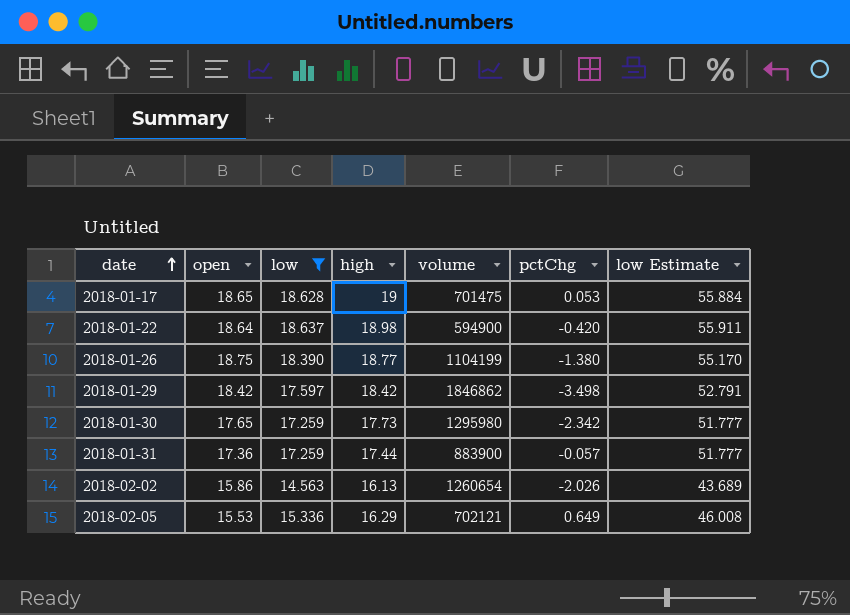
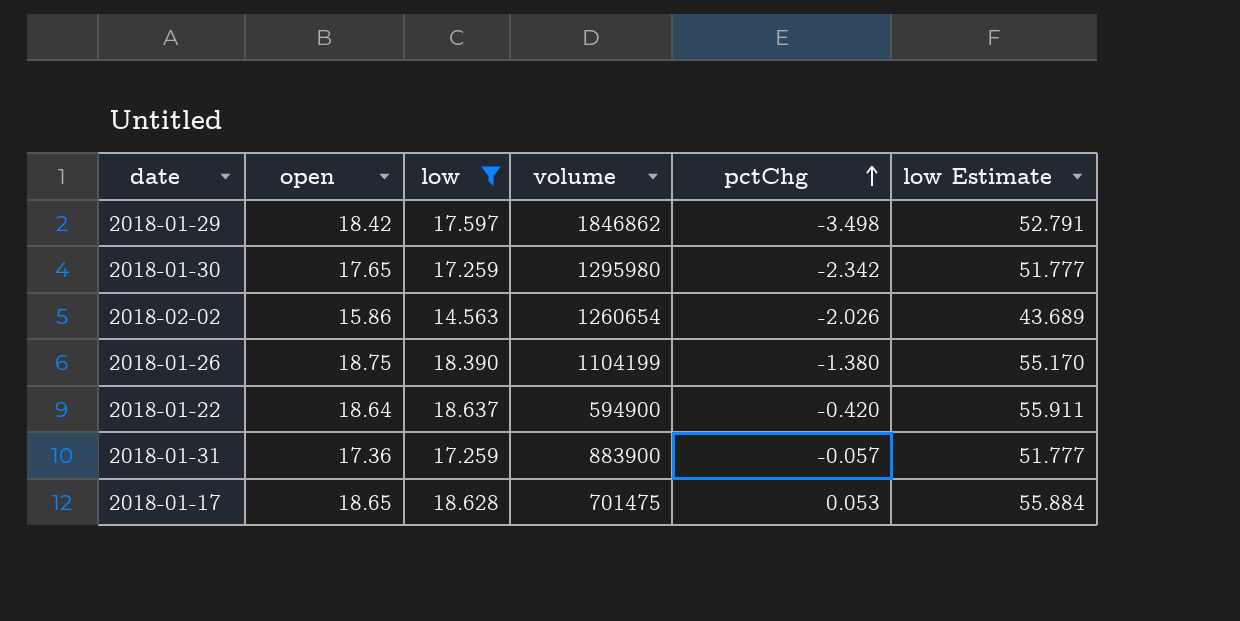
row order: date ascending -> pctChg ascending
column high | position: 4 -> none
row 2018-02-05: 15.53 | 15.336 | 16.29 | 702121 | 0.649 | 46.008 -> none

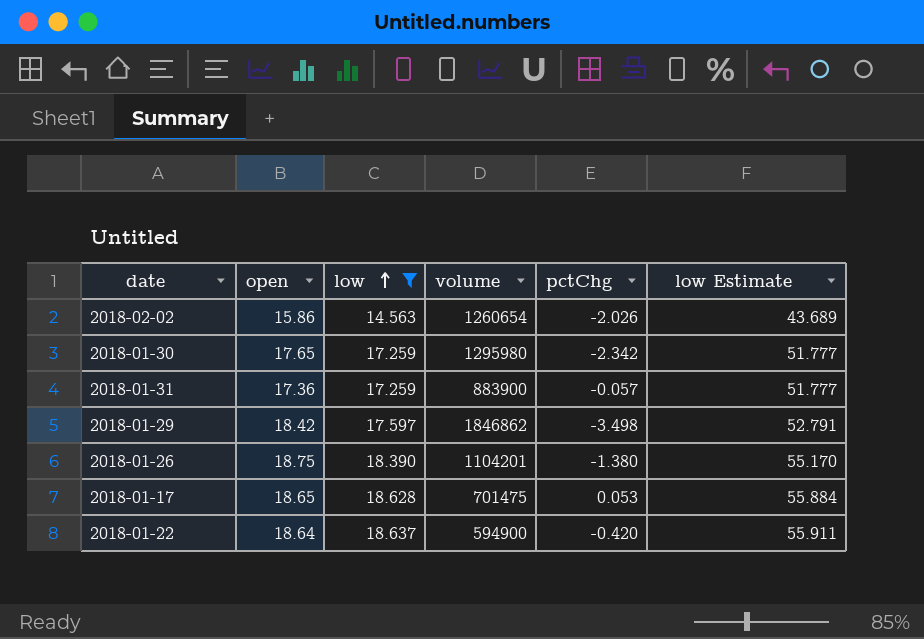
row order: pctChg ascending -> low ascending
2018-01-26 | volume: 1104199 -> 1104201

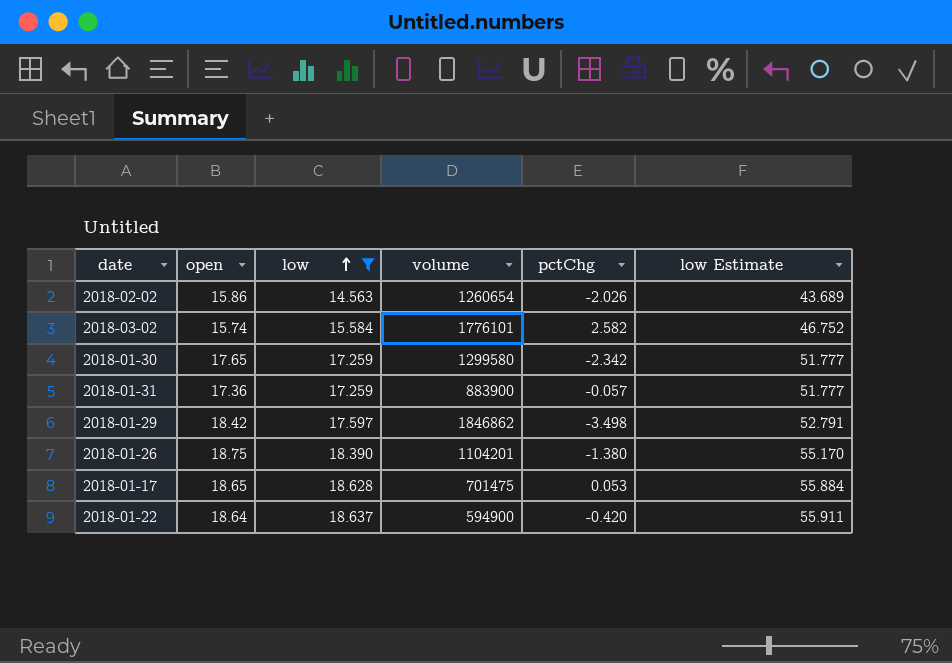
row 2018-03-02: none -> 15.74 | 15.584 | 1776101 | 2.582 | 46.752
2018-01-30 | volume: 1295980 -> 1299580

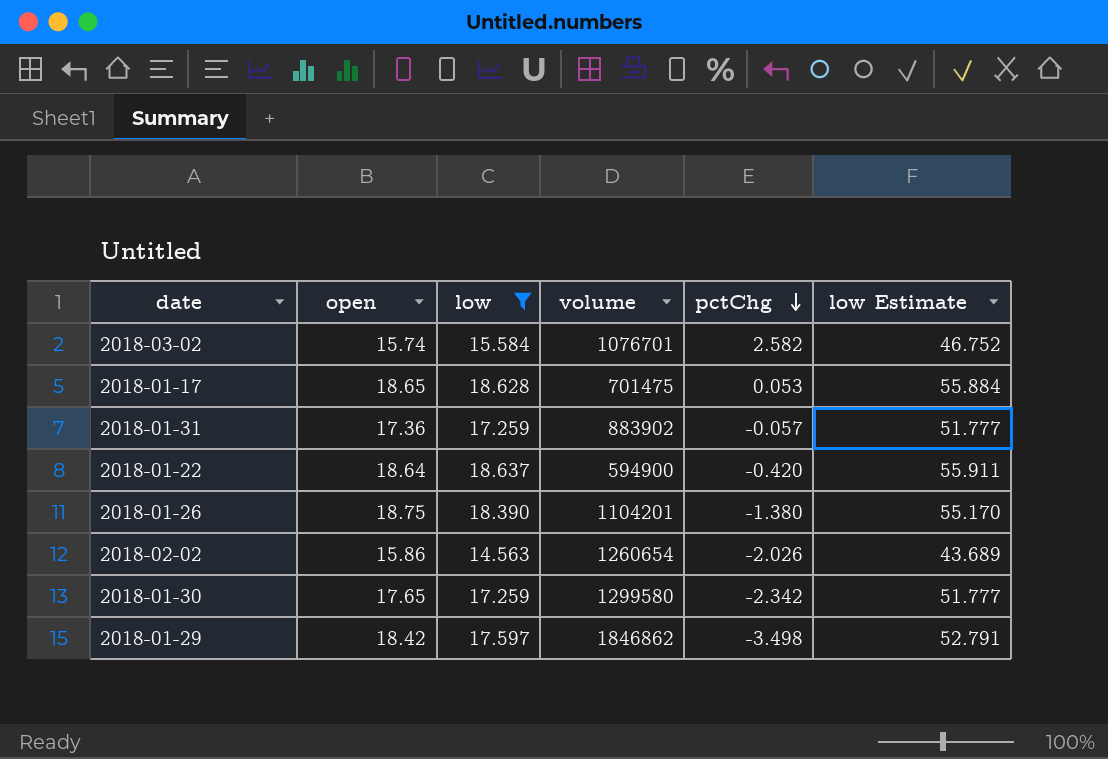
row order: low ascending -> pctChg descending
2018-03-02 | volume: 1776101 -> 1076701
2018-01-31 | volume: 883900 -> 883902

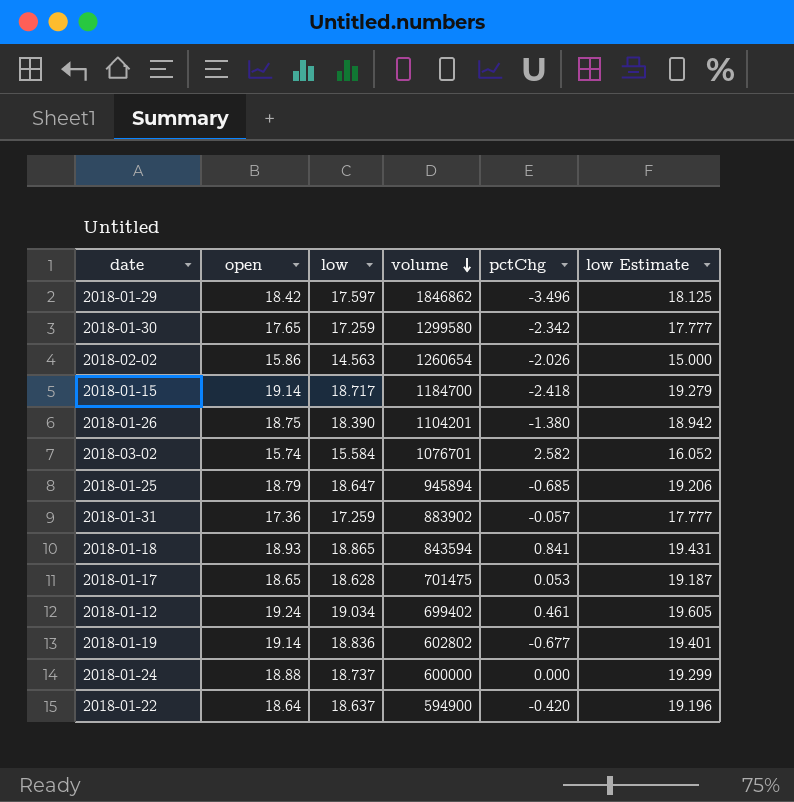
filter: low <= 18.637 -> none
row order: pctChg descending -> volume descending
column low Estimate | formula: [low] * 3 -> [low] * 1.03
2018-01-29 | pctChg: -3.498 -> -3.496

